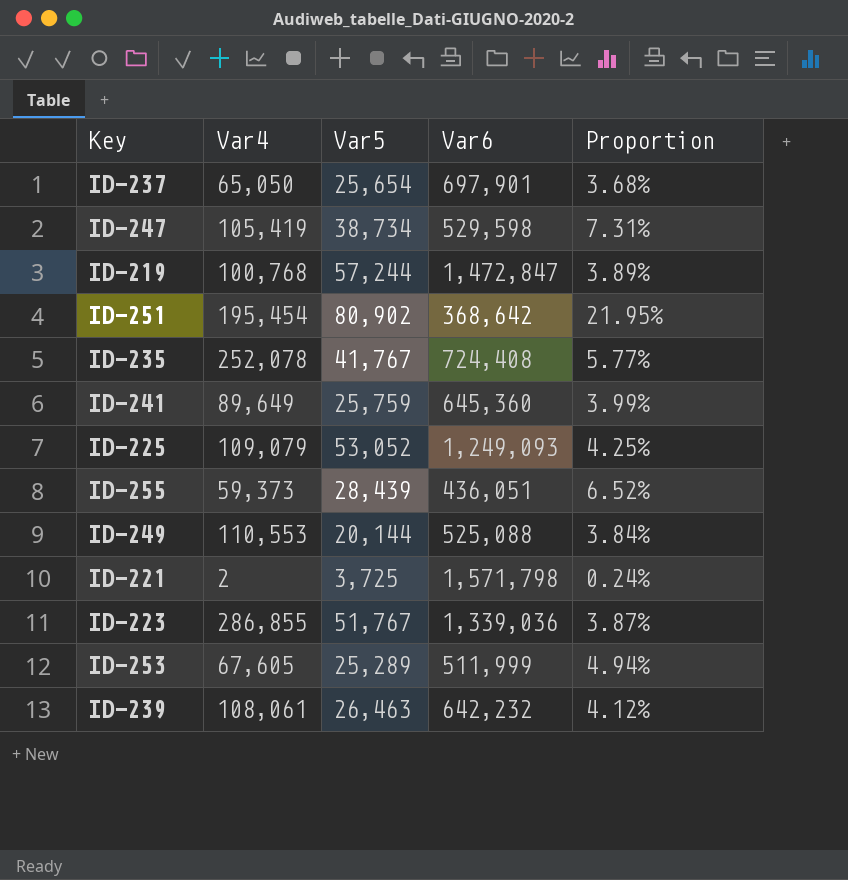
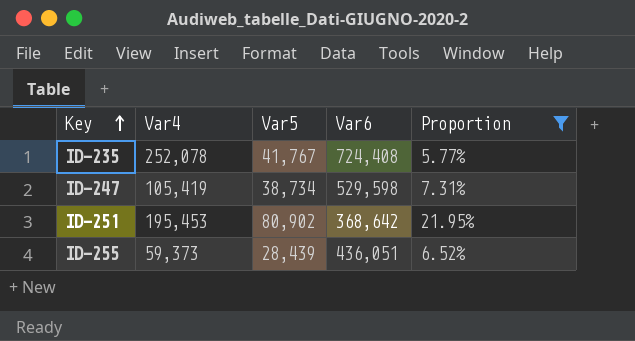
filter: none -> Proportion >= 5.77%
row order: none -> Key ascending
ID-251 | Var4: 195,454 -> 195,453

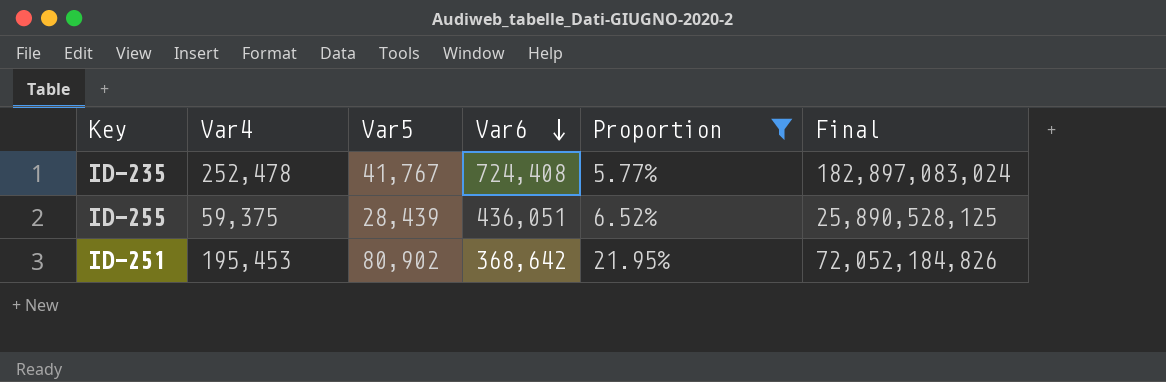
row order: Key ascending -> Var6 descending
column Final | formula: none -> [Var4] * [Var6]
row ID-247: 105,419 | 38,734 | 529,598 | 7.31% -> none
ID-235 | Var4: 252,078 -> 252,478
ID-255 | Var4: 59,373 -> 59,375

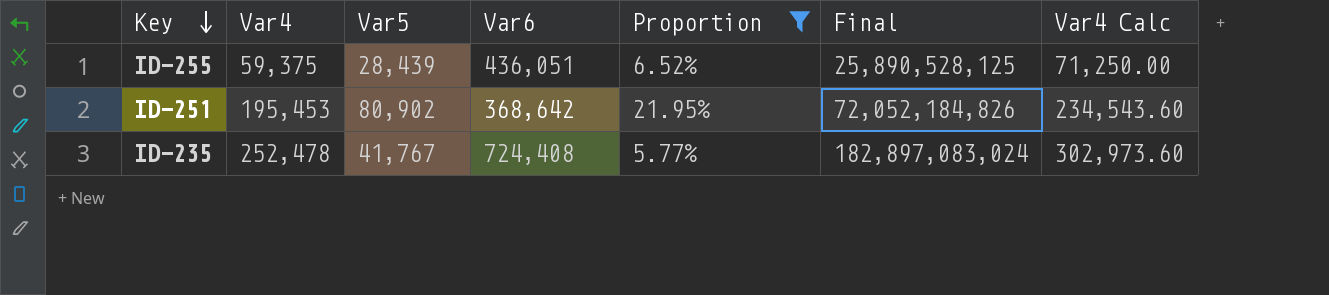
row order: Var6 descending -> Key descending
column Var4 Calc | formula: none -> [Var4] * 1.2

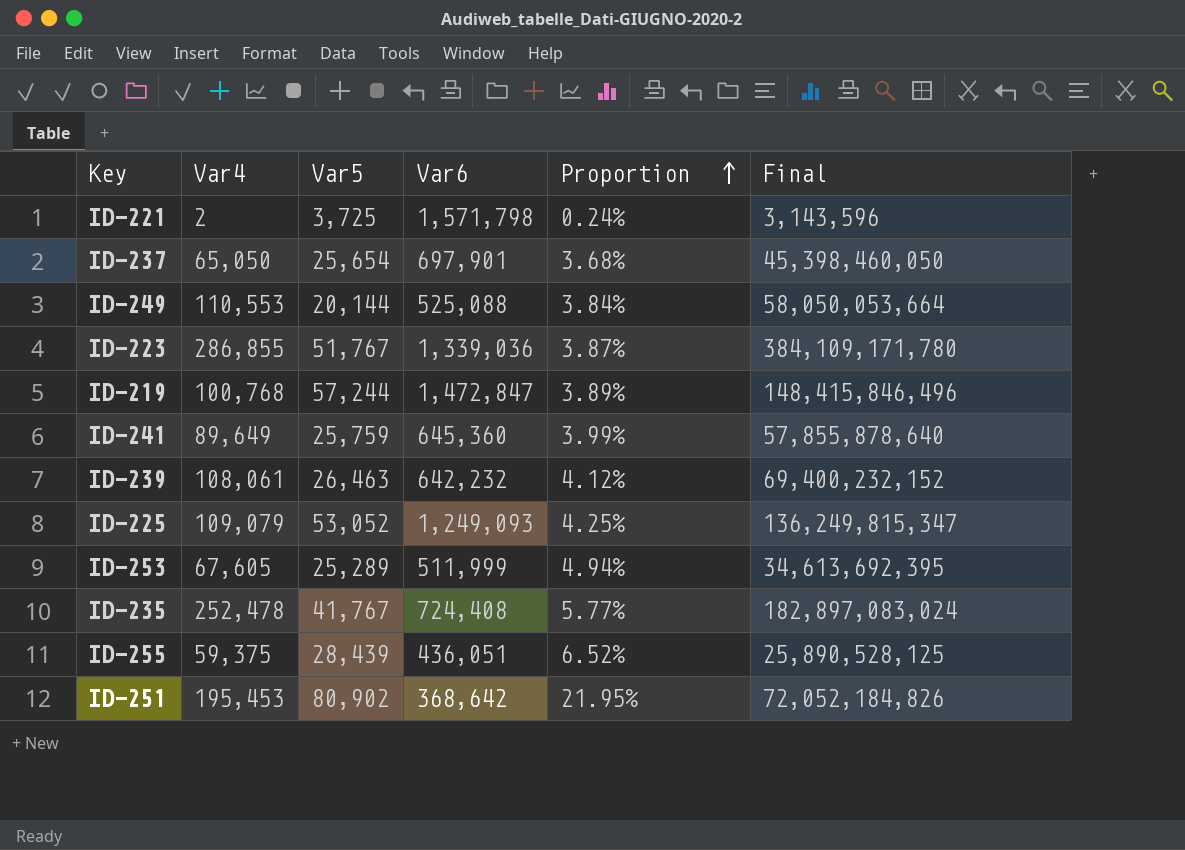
filter: Proportion >= 5.77% -> none
row order: Key descending -> Proportion ascending
column Var4 Calc | formula: [Var4] * 1.2 -> none

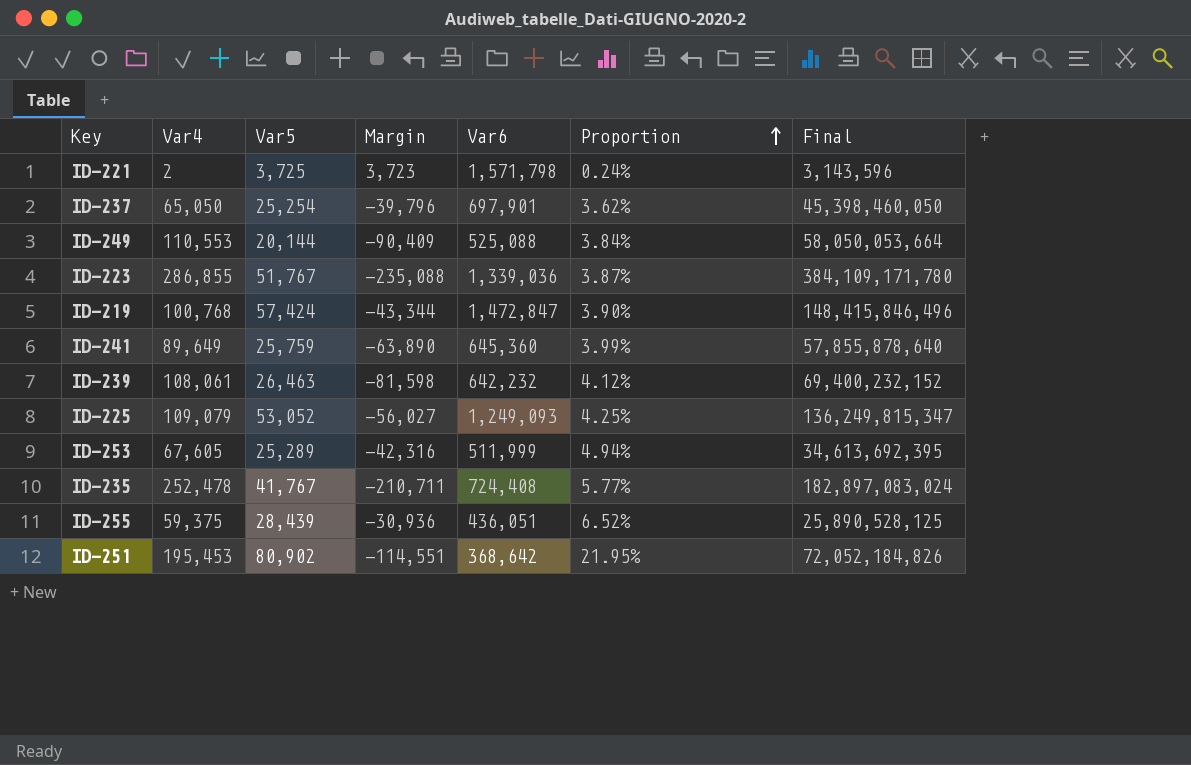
column Margin | formula: none -> [Var5] - [Var4]
ID-237 | Var5: 25,654 -> 25,254
ID-237 | Proportion: 3.68% -> 3.62%
ID-219 | Var5: 57,244 -> 57,424
ID-219 | Proportion: 3.89% -> 3.90%

